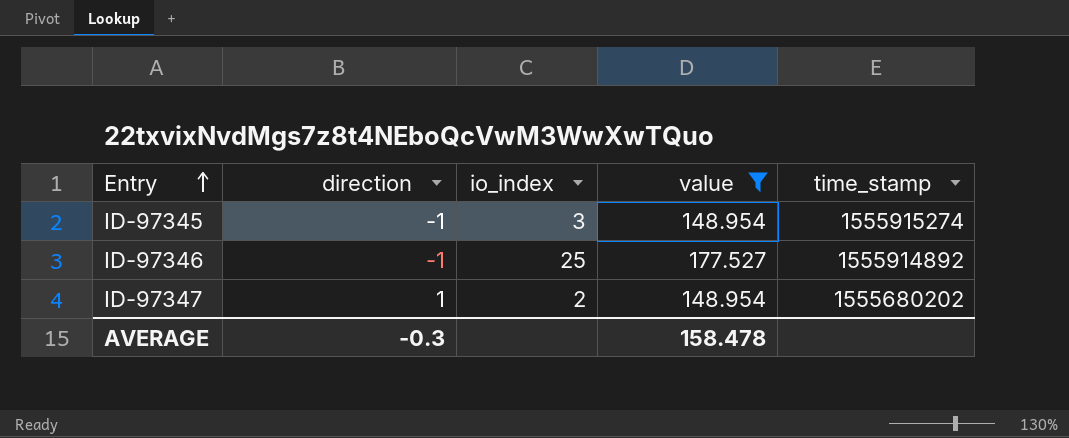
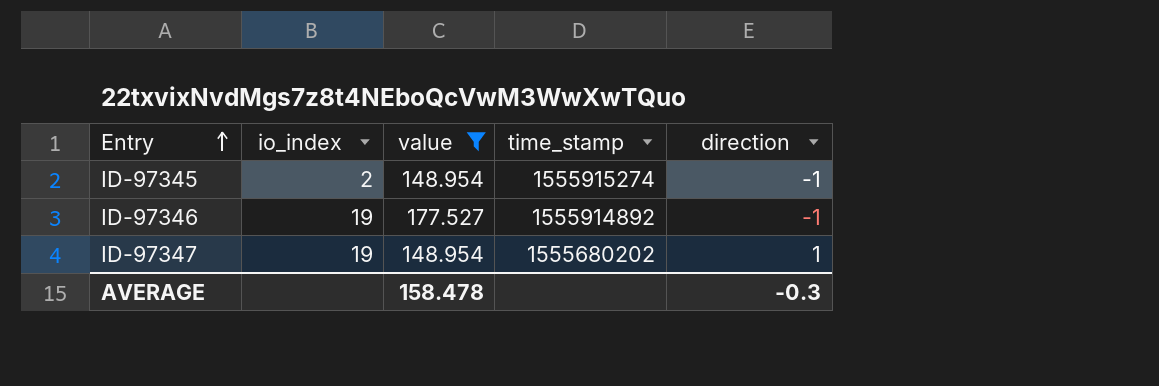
column direction | position: 2 -> 5
ID-97345 | io_index: 3 -> 2
ID-97346 | io_index: 25 -> 19
ID-97347 | io_index: 2 -> 19

